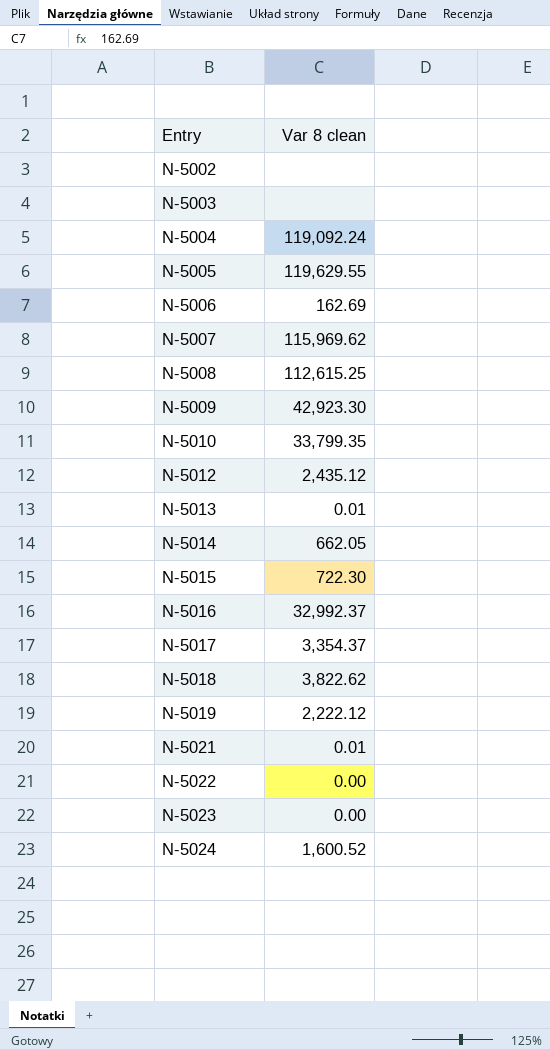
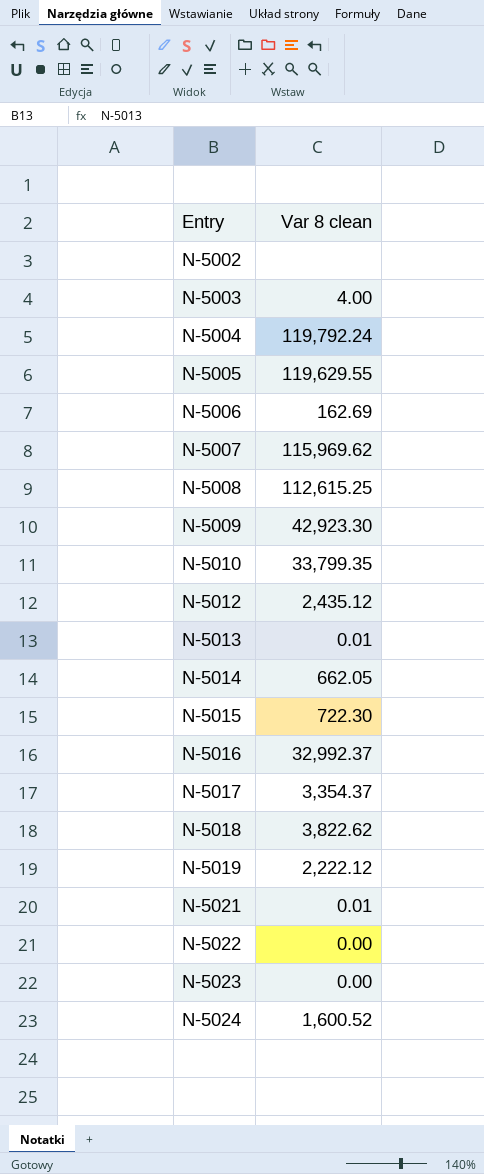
N-5003 | Var 8 clean: none -> 4.00
N-5004 | Var 8 clean: 119,092.24 -> 119,792.24

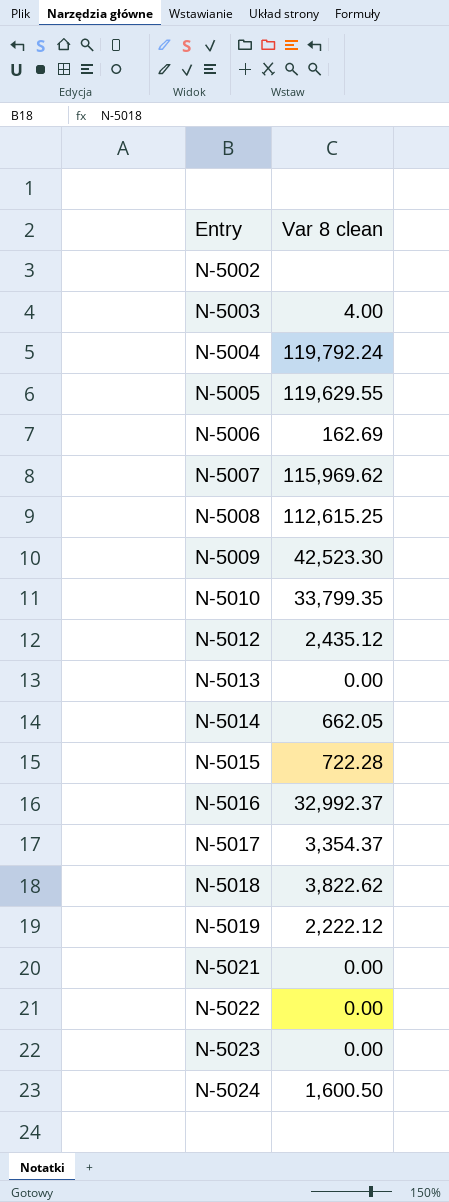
N-5009 | Var 8 clean: 42,923.30 -> 42,523.30
N-5013 | Var 8 clean: 0.01 -> 0.00
N-5015 | Var 8 clean: 722.30 -> 722.28
N-5021 | Var 8 clean: 0.01 -> 0.00
N-5024 | Var 8 clean: 1,600.52 -> 1,600.50

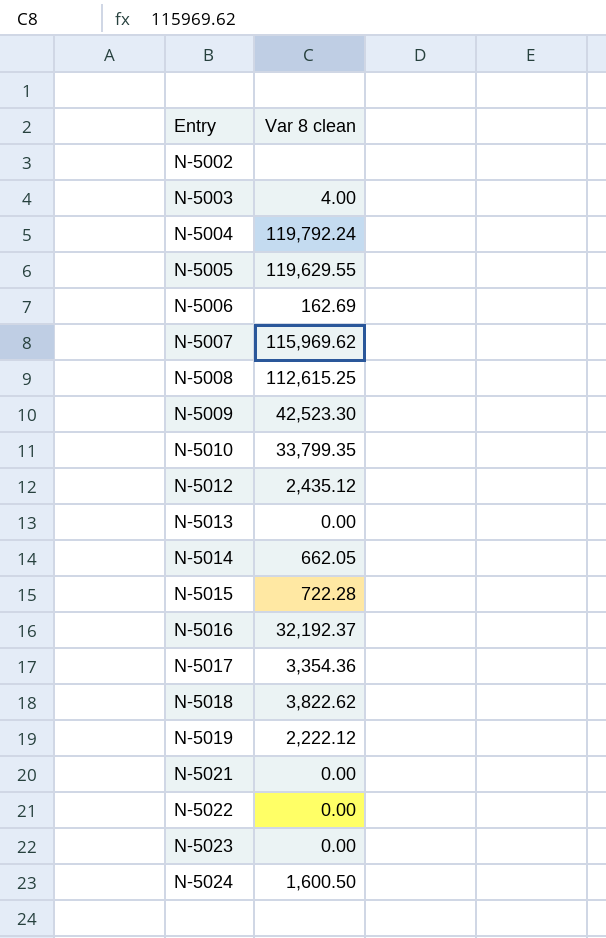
N-5016 | Var 8 clean: 32,992.37 -> 32,192.37
N-5017 | Var 8 clean: 3,354.37 -> 3,354.36

